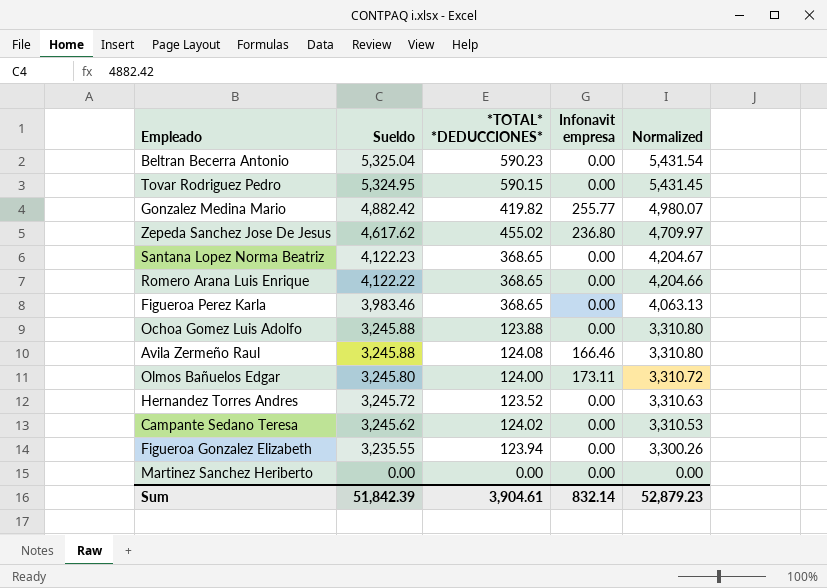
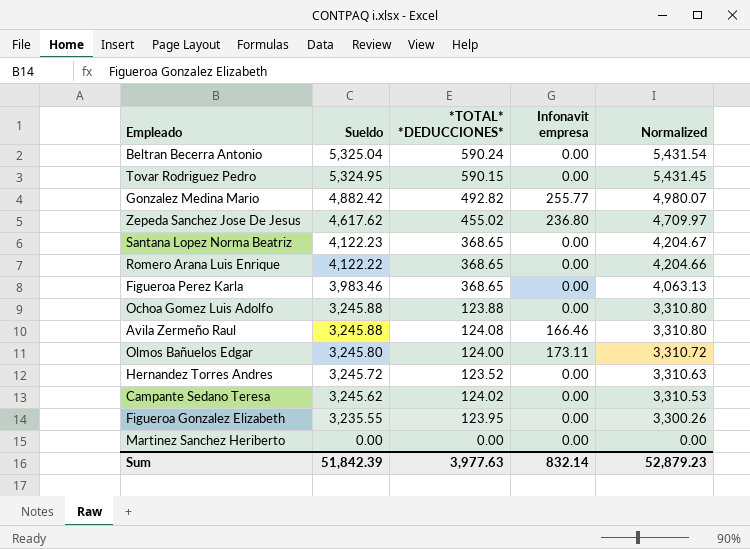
Beltran Becerra Antonio | *TOTAL* *DEDUCCIONES*: 590.23 -> 590.24
Gonzalez Medina Mario | *TOTAL* *DEDUCCIONES*: 419.82 -> 492.82
Figueroa Gonzalez Elizabeth | *TOTAL* *DEDUCCIONES*: 123.94 -> 123.95
Sum | *TOTAL* *DEDUCCIONES*: 3,904.61 -> 3,977.63

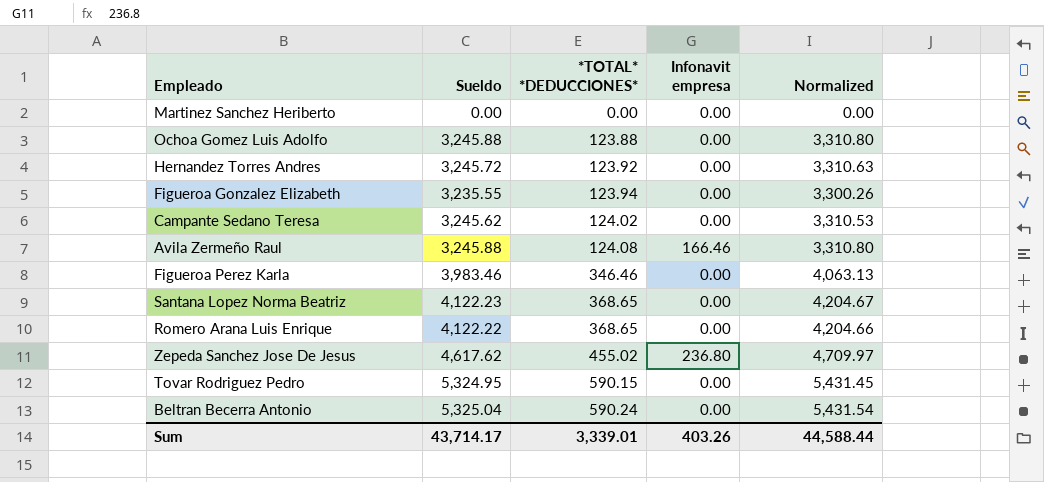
row order: Sueldo descending -> *TOTAL* *DEDUCCIONES* ascending
row Gonzalez Medina Mario: 4,882.42 | 492.82 | 255.77 | 4,980.07 -> none
row Olmos Bañuelos Edgar: 3,245.80 | 124.00 | 173.11 | 3,310.72 -> none
Hernandez Torres Andres | *TOTAL* *DEDUCCIONES*: 123.52 -> 123.92
Figueroa Gonzalez Elizabeth | *TOTAL* *DEDUCCIONES*: 123.95 -> 123.94
Figueroa Perez Karla | *TOTAL* *DEDUCCIONES*: 368.65 -> 346.46
Sum | Sueldo: 51,842.39 -> 43,714.17
Sum | *TOTAL* *DEDUCCIONES*: 3,977.63 -> 3,339.01
Sum | Infonavit empresa: 832.14 -> 403.26
Sum | Normalized: 52,879.23 -> 44,588.44

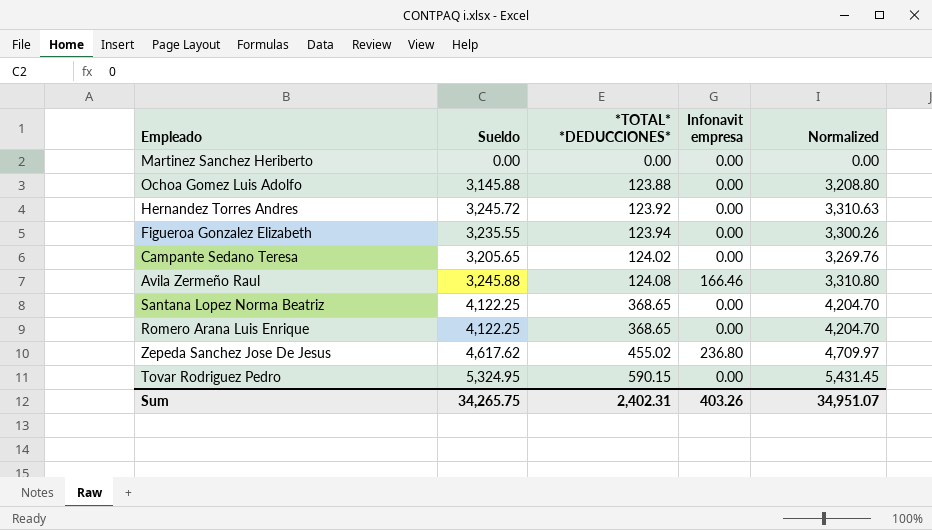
row Figueroa Perez Karla: 3,983.46 | 346.46 | 0.00 | 4,063.13 -> none
row Beltran Becerra Antonio: 5,325.04 | 590.24 | 0.00 | 5,431.54 -> none
Ochoa Gomez Luis Adolfo | Sueldo: 3,245.88 -> 3,145.88
Ochoa Gomez Luis Adolfo | Normalized: 3,310.80 -> 3,208.80
Campante Sedano Teresa | Sueldo: 3,245.62 -> 3,205.65
Campante Sedano Teresa | Normalized: 3,310.53 -> 3,269.76
Santana Lopez Norma Beatriz | Sueldo: 4,122.23 -> 4,122.25
Santana Lopez Norma Beatriz | Normalized: 4,204.67 -> 4,204.70
Romero Arana Luis Enrique | Sueldo: 4,122.22 -> 4,122.25
Romero Arana Luis Enrique | Normalized: 4,204.66 -> 4,204.70
Sum | Sueldo: 43,714.17 -> 34,265.75
Sum | *TOTAL* *DEDUCCIONES*: 3,339.01 -> 2,402.31
Sum | Normalized: 44,588.44 -> 34,951.07

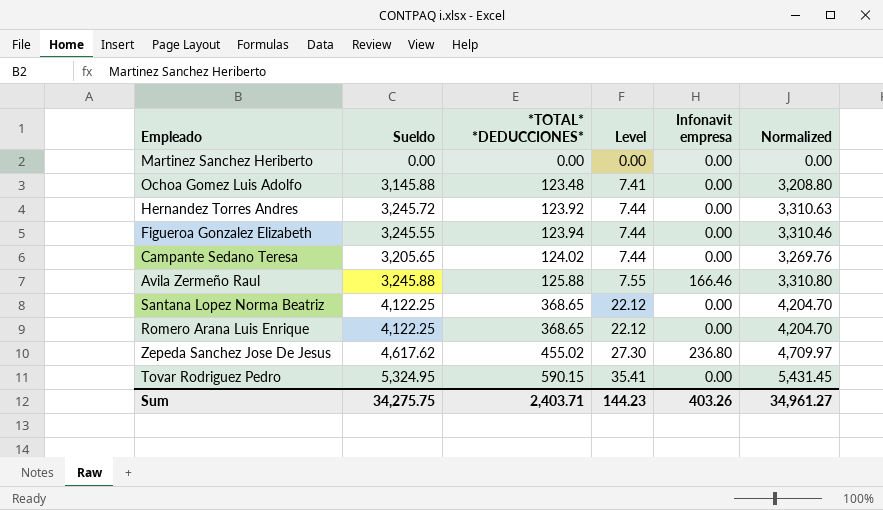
column Level | formula: none -> [*TOTAL* *DEDUCCIONES*] * 0.06
Ochoa Gomez Luis Adolfo | *TOTAL* *DEDUCCIONES*: 123.88 -> 123.48
Figueroa Gonzalez Elizabeth | Sueldo: 3,235.55 -> 3,245.55
Figueroa Gonzalez Elizabeth | Normalized: 3,300.26 -> 3,310.46
Avila Zermeño Raul | *TOTAL* *DEDUCCIONES*: 124.08 -> 125.88
Sum | Sueldo: 34,265.75 -> 34,275.75
Sum | *TOTAL* *DEDUCCIONES*: 2,402.31 -> 2,403.71
Sum | Normalized: 34,951.07 -> 34,961.27

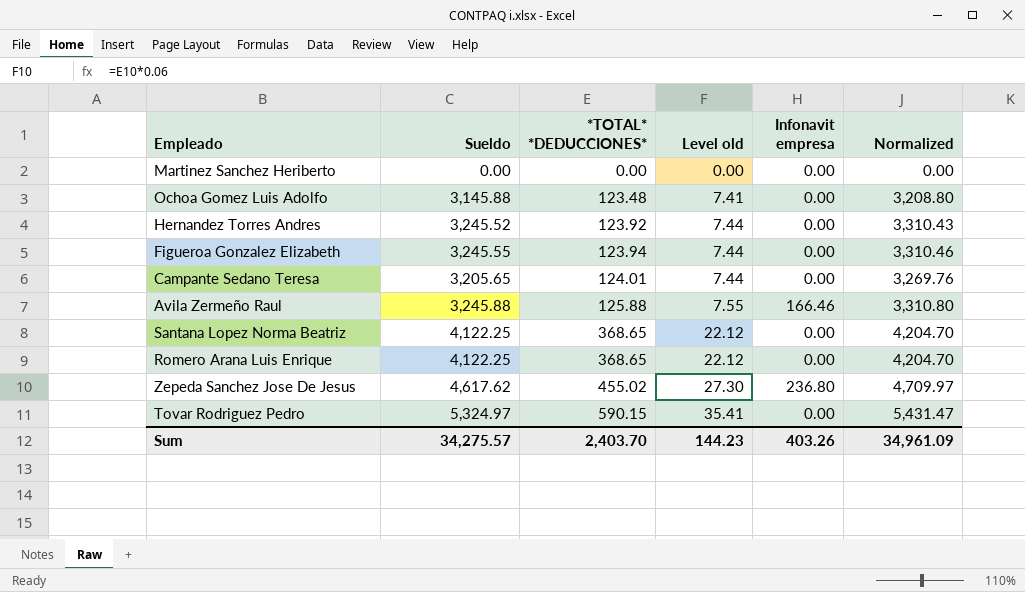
column name: Level -> Level old
Hernandez Torres Andres | Sueldo: 3,245.72 -> 3,245.52
Hernandez Torres Andres | Normalized: 3,310.63 -> 3,310.43
Campante Sedano Teresa | *TOTAL* *DEDUCCIONES*: 124.02 -> 124.01
Tovar Rodriguez Pedro | Sueldo: 5,324.95 -> 5,324.97
Tovar Rodriguez Pedro | Normalized: 5,431.45 -> 5,431.47
Sum | Sueldo: 34,275.75 -> 34,275.57
Sum | *TOTAL* *DEDUCCIONES*: 2,403.71 -> 2,403.70
Sum | Normalized: 34,961.27 -> 34,961.09

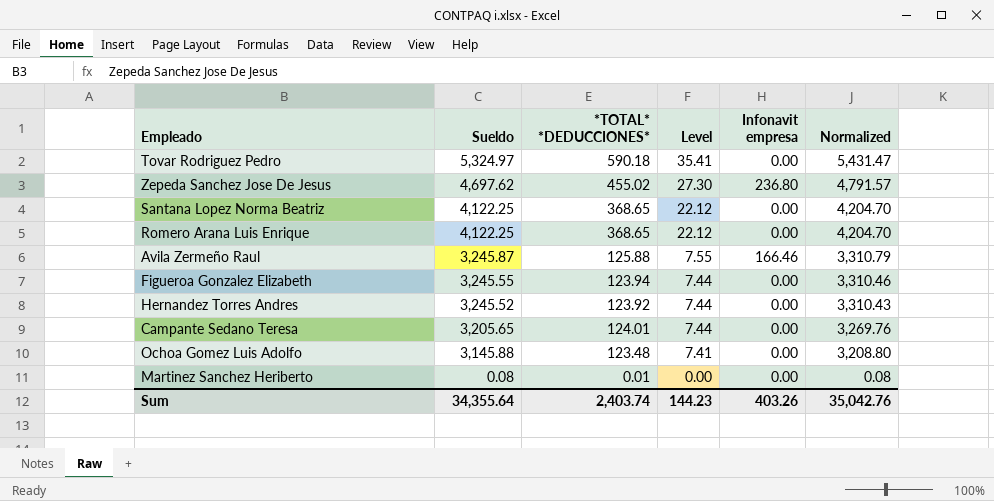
row order: *TOTAL* *DEDUCCIONES* ascending -> Sueldo descending
column name: Level old -> Level
Tovar Rodriguez Pedro | *TOTAL* *DEDUCCIONES*: 590.15 -> 590.18
Zepeda Sanchez Jose De Jesus | Sueldo: 4,617.62 -> 4,697.62
Zepeda Sanchez Jose De Jesus | Normalized: 4,709.97 -> 4,791.57
Avila Zermeño Raul | Sueldo: 3,245.88 -> 3,245.87
Avila Zermeño Raul | Normalized: 3,310.80 -> 3,310.79
Martinez Sanchez Heriberto | Sueldo: 0.00 -> 0.08
Martinez Sanchez Heriberto | *TOTAL* *DEDUCCIONES*: 0.00 -> 0.01
Martinez Sanchez Heriberto | Normalized: 0.00 -> 0.08
Sum | Sueldo: 34,275.57 -> 34,355.64
Sum | *TOTAL* *DEDUCCIONES*: 2,403.70 -> 2,403.74
Sum | Normalized: 34,961.09 -> 35,042.76

